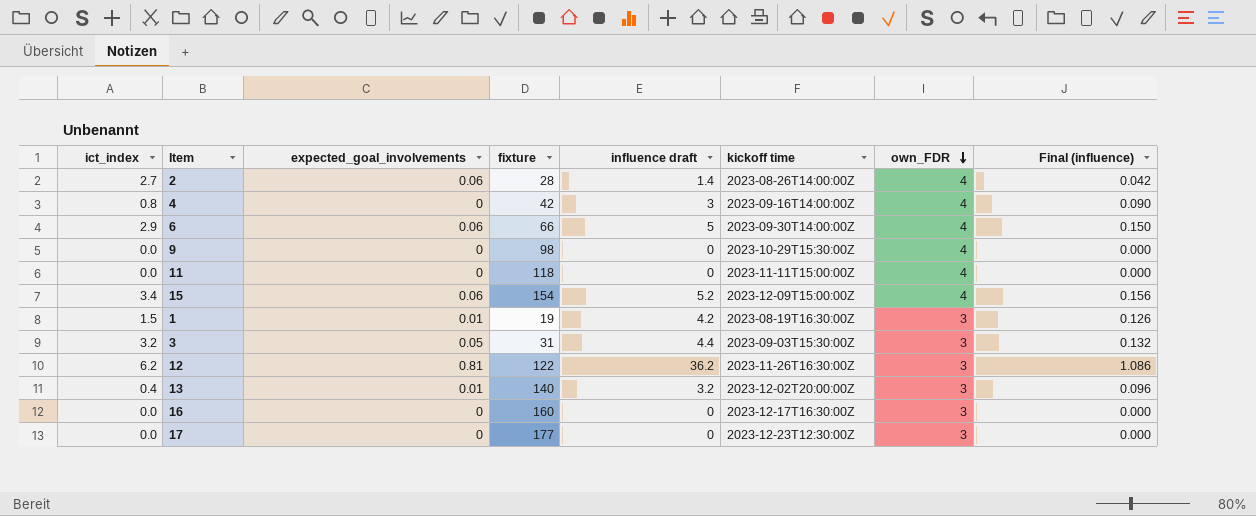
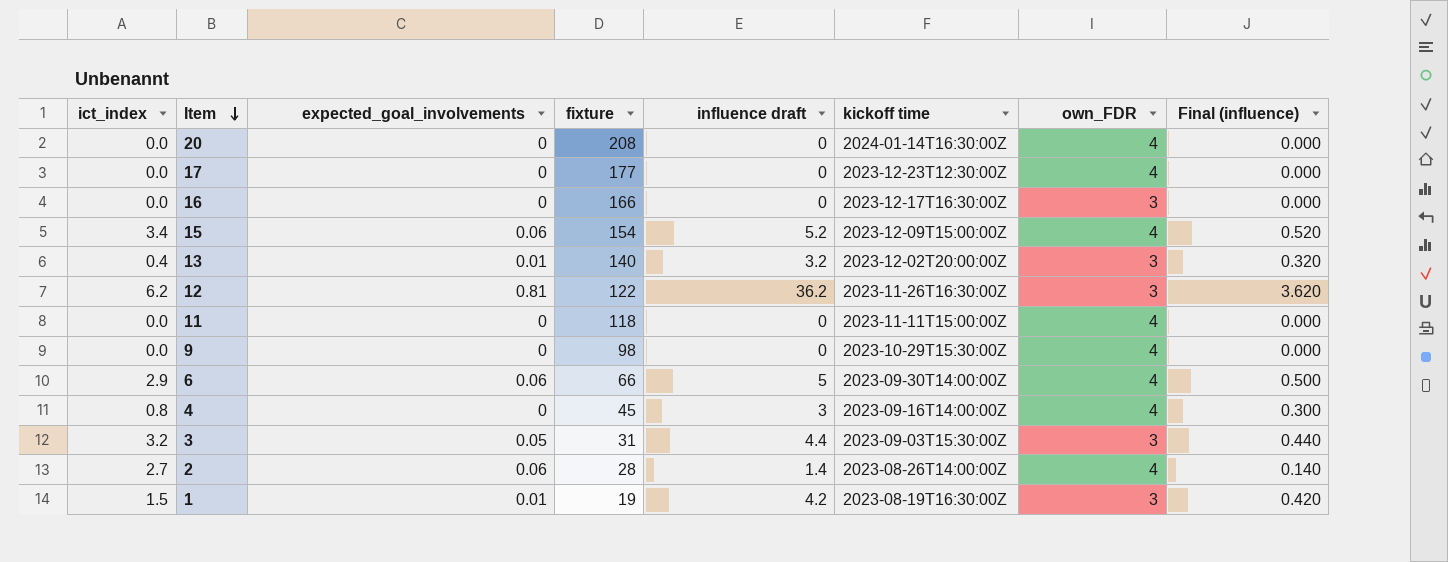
row order: own_FDR descending -> Item descending
column Final (influence) | formula: [influence draft] * 0.03 -> [influence draft] * 0.1
row 20: none -> 0.0 | 0 | 208 | 0 | 2024-01-14T16:30:00Z | 4 | 0.000
17 | own_FDR: 3 -> 4
16 | fixture: 160 -> 166
4 | fixture: 42 -> 45

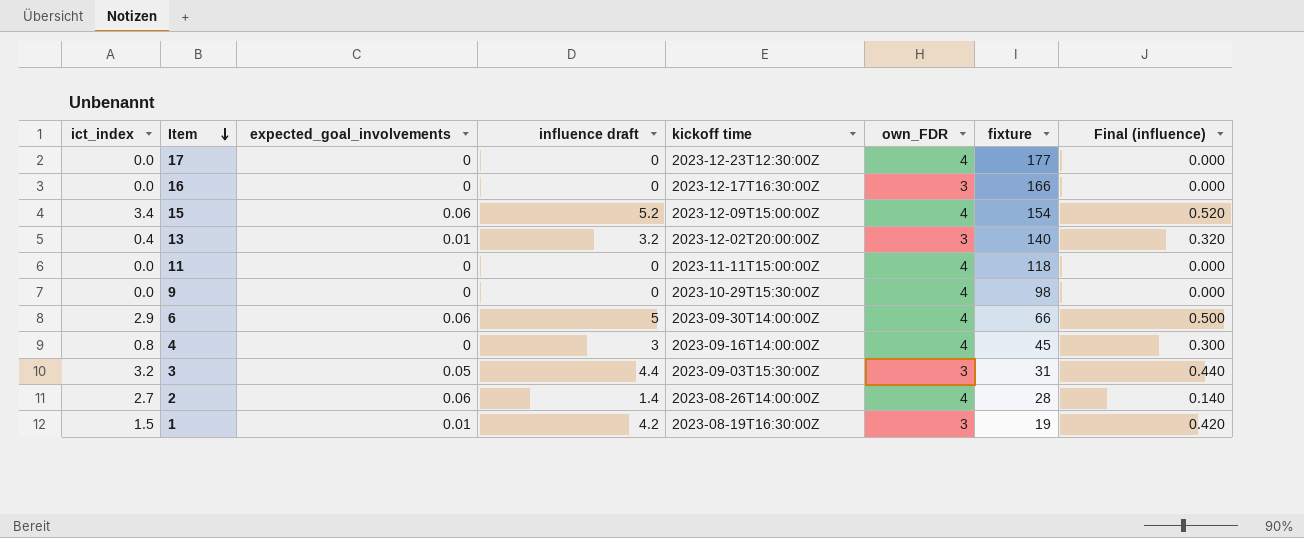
column fixture | position: 4 -> 7
row 20: 0.0 | 0 | 208 | 0 | 2024-01-14T16:30:00Z | 4 | 0.000 -> none
row 12: 6.2 | 0.81 | 122 | 36.2 | 2023-11-26T16:30:00Z | 3 | 3.620 -> none

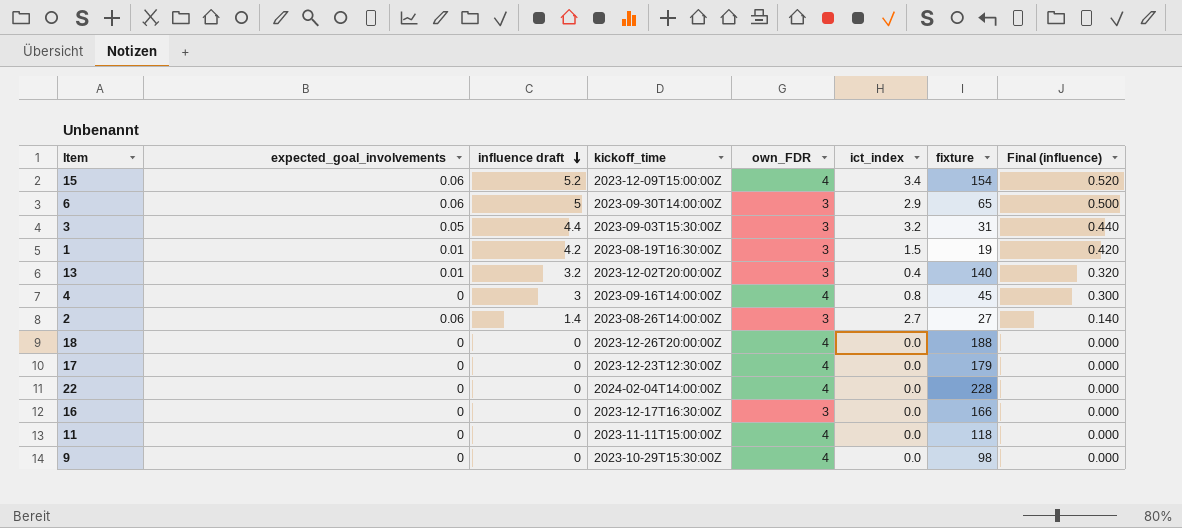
row order: Item descending -> influence draft descending
column name: kickoff time -> kickoff_time
column ict_index | position: 1 -> 6
6 | own_FDR: 4 -> 3
6 | fixture: 66 -> 65
2 | own_FDR: 4 -> 3
2 | fixture: 28 -> 27
row 18: none -> 0 | 0 | 2023-12-26T20:00:00Z | 4 | 0.0 | 188 | 0.000
17 | fixture: 177 -> 179
row 22: none -> 0 | 0 | 2024-02-04T14:00:00Z | 4 | 0.0 | 228 | 0.000

